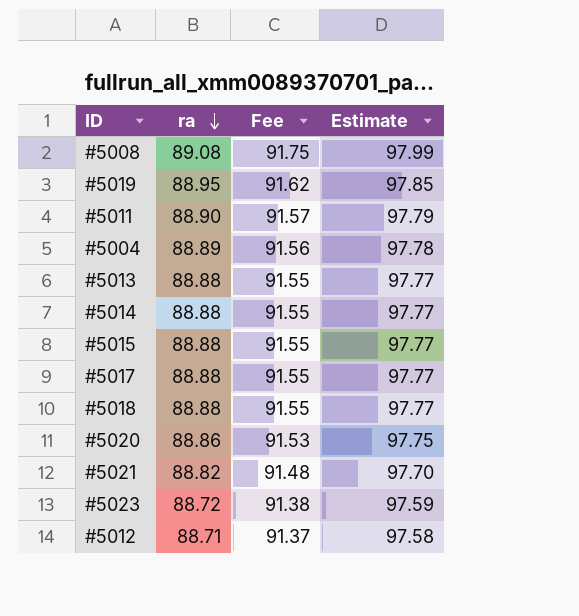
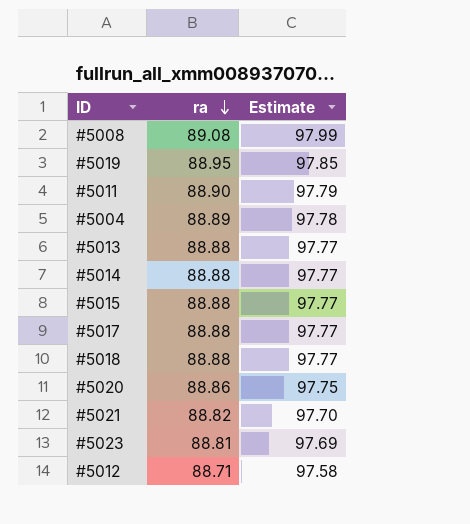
column Fee | formula: [ra] * 1.03 -> none
#5023 | ra: 88.72 -> 88.81
#5023 | Estimate: 97.59 -> 97.69

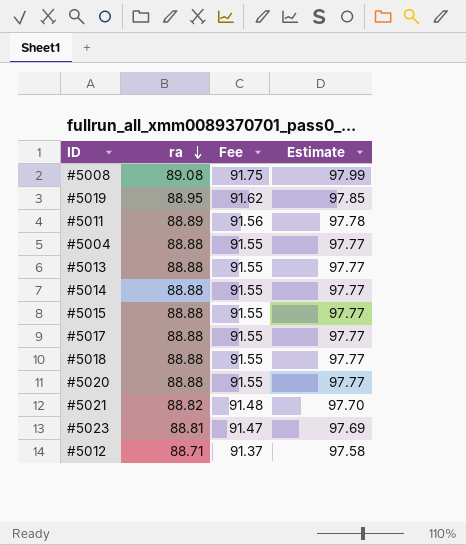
column Fee | formula: none -> [ra] * 1.03
#5011 | ra: 88.90 -> 88.89
#5011 | Estimate: 97.79 -> 97.78
#5004 | ra: 88.89 -> 88.88
#5004 | Estimate: 97.78 -> 97.77
#5020 | ra: 88.86 -> 88.88
#5020 | Estimate: 97.75 -> 97.77

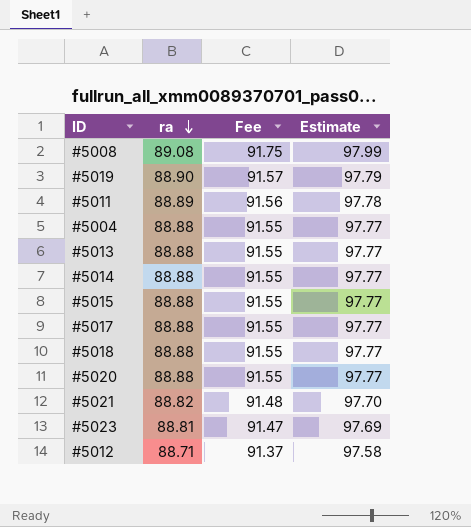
#5019 | ra: 88.95 -> 88.90
#5019 | Fee: 91.62 -> 91.57
#5019 | Estimate: 97.85 -> 97.79

